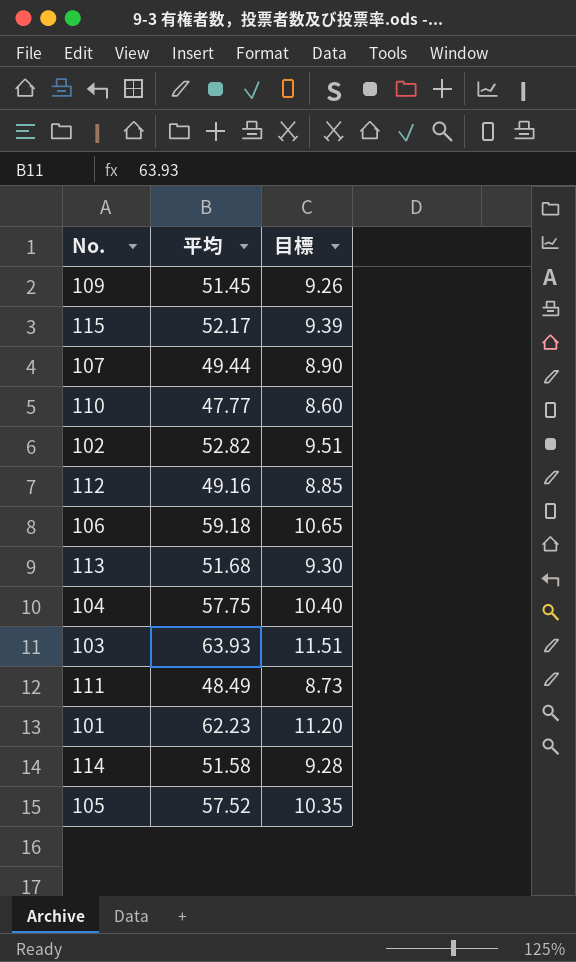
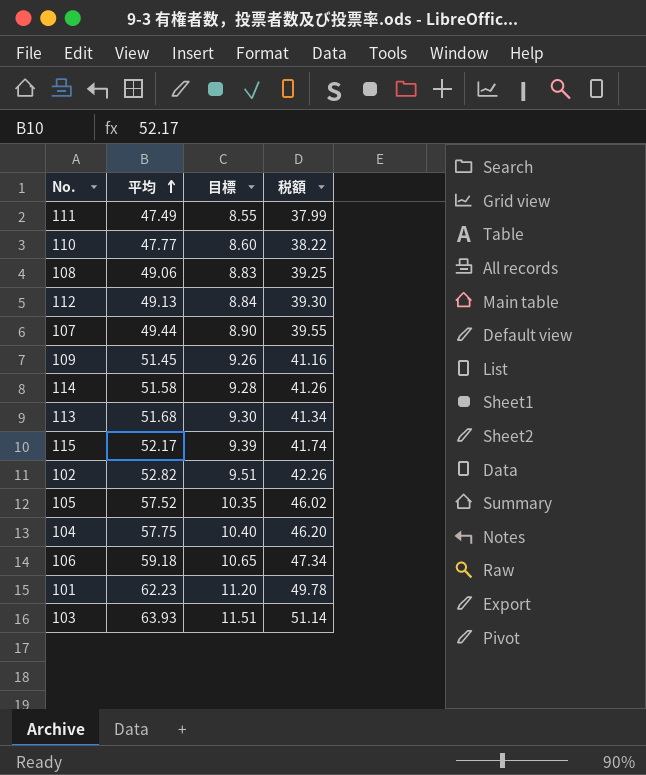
row order: none -> 平均 ascending
column 税額 | formula: none -> [平均] * 0.8
111 | 平均: 48.49 -> 47.49
111 | 目標: 8.73 -> 8.55
row 108: none -> 49.06 | 8.83 | 39.25
112 | 平均: 49.16 -> 49.13
112 | 目標: 8.85 -> 8.84

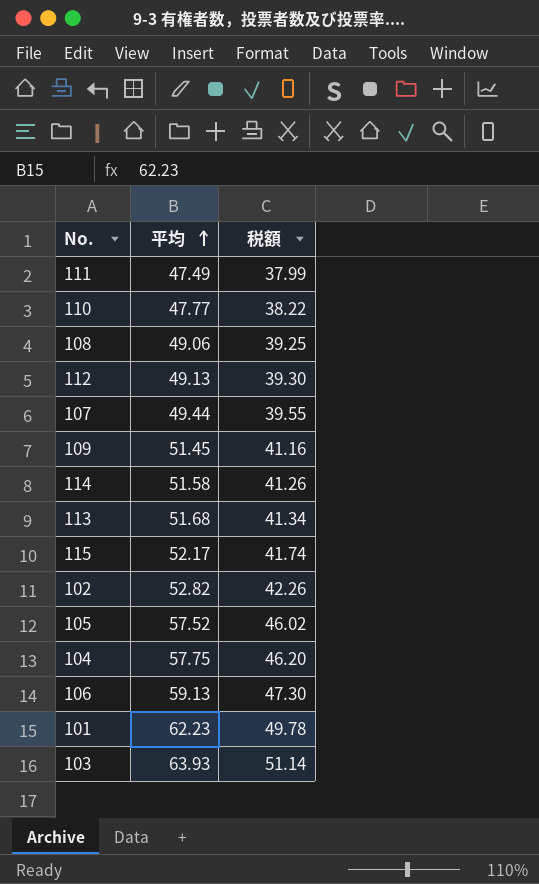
column 目標 | formula: [平均] * 0.18 -> none
106 | 平均: 59.18 -> 59.13
106 | 税額: 47.34 -> 47.30

